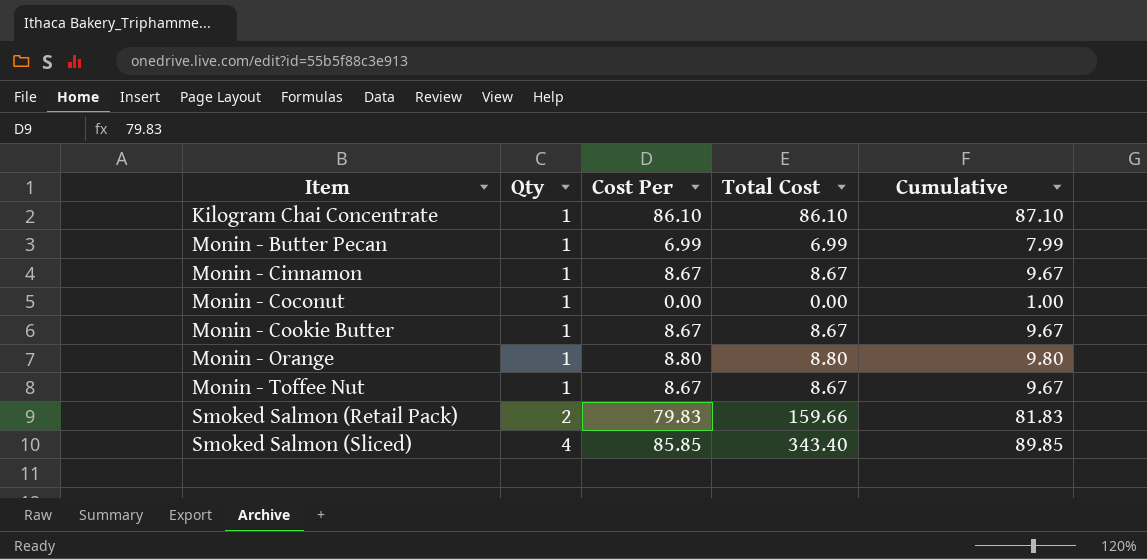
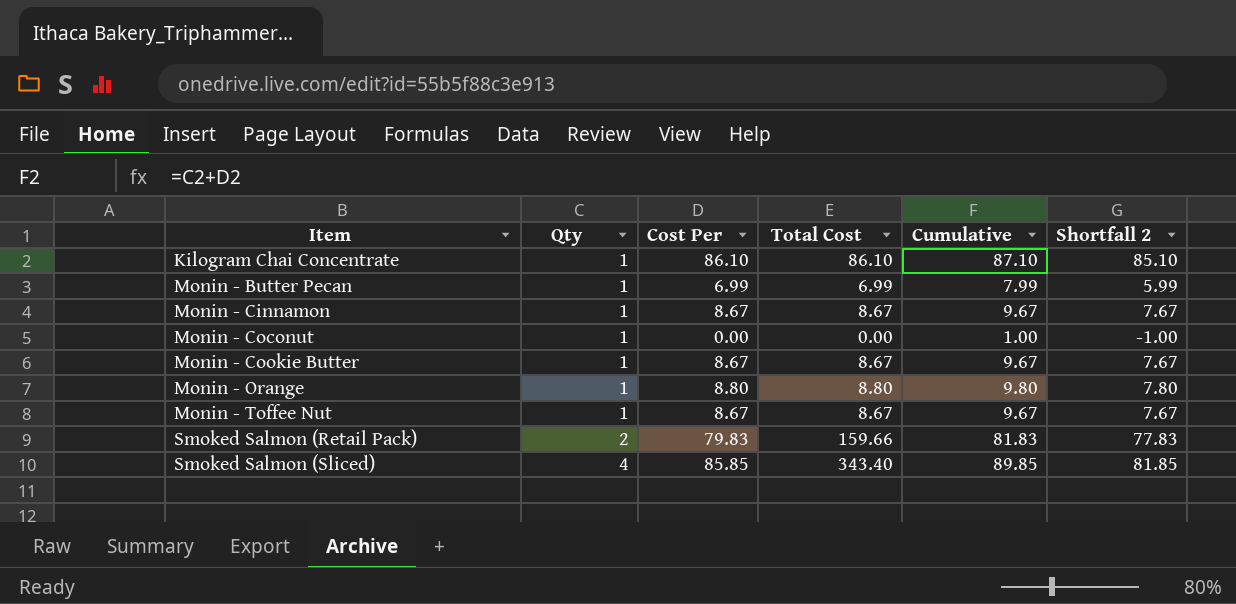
column Shortfall 2 | formula: none -> [Cost Per] - [Qty]

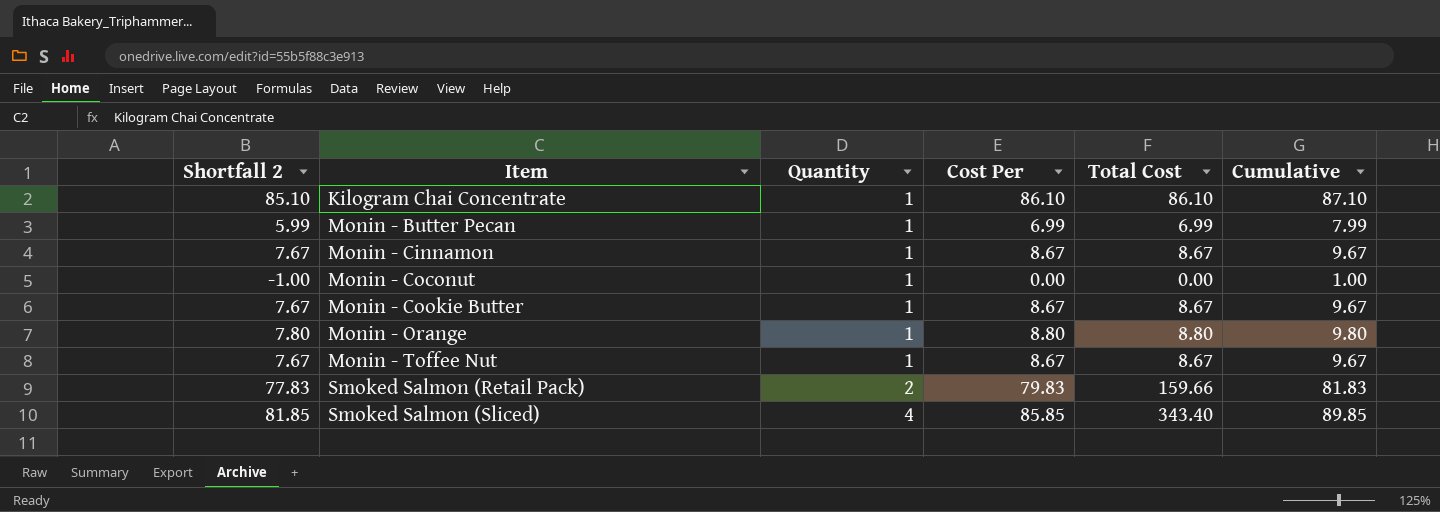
column Shortfall 2 | position: 6 -> 1
column name: Qty -> Quantity

